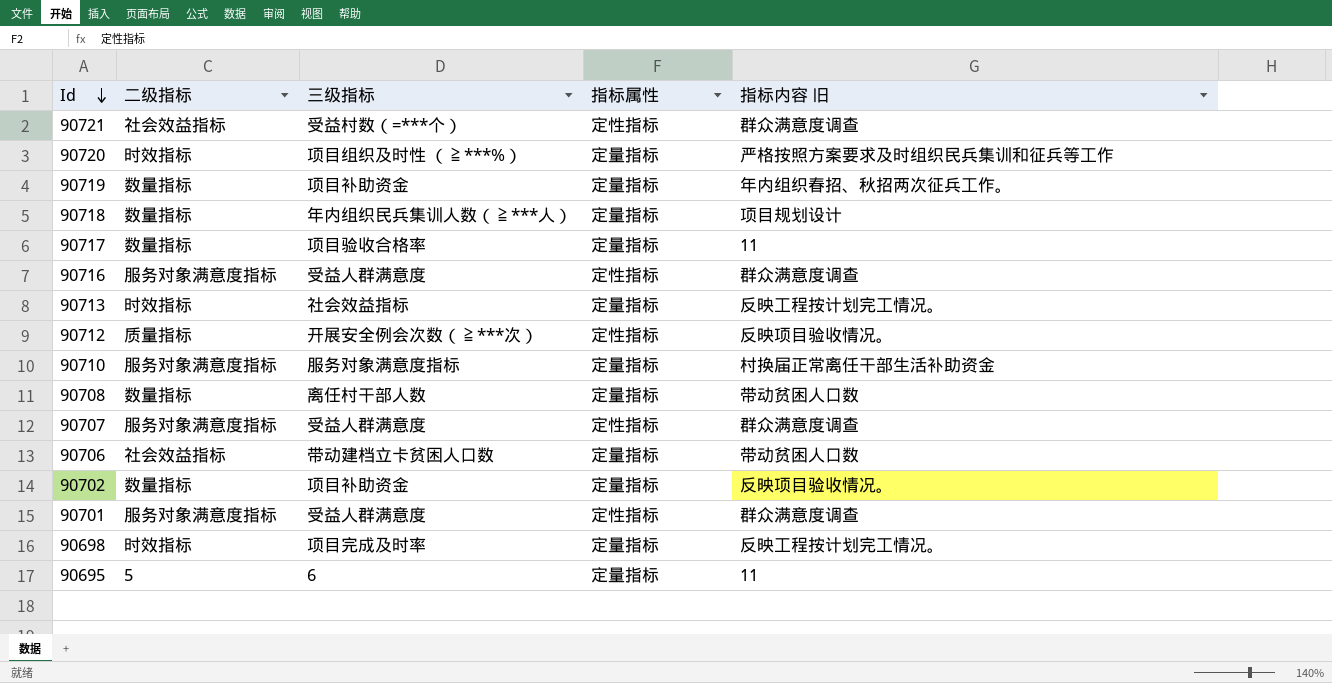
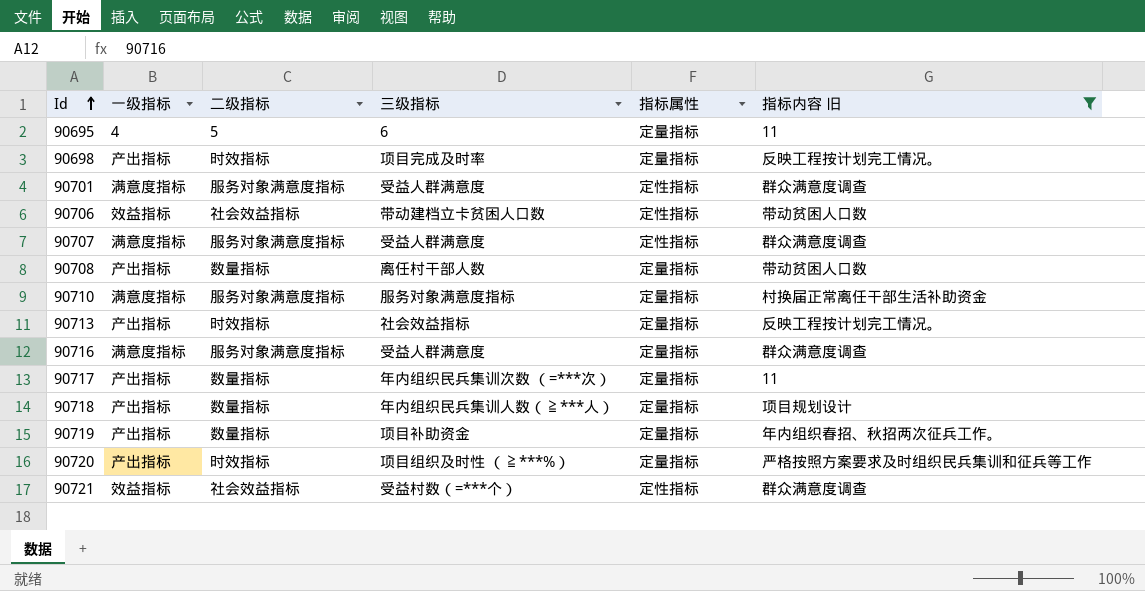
filter: none -> 指标内容 旧 != 反映项目验收情况。
row order: Id descending -> Id ascending
column 一级指标 | position: none -> 2
90706 | 指标属性: 定量指标 -> 定性指标
90716 | 指标属性: 定性指标 -> 定量指标
90717 | 三级指标: 项目验收合格率 -> 年内组织民兵集训次数 （=***次）

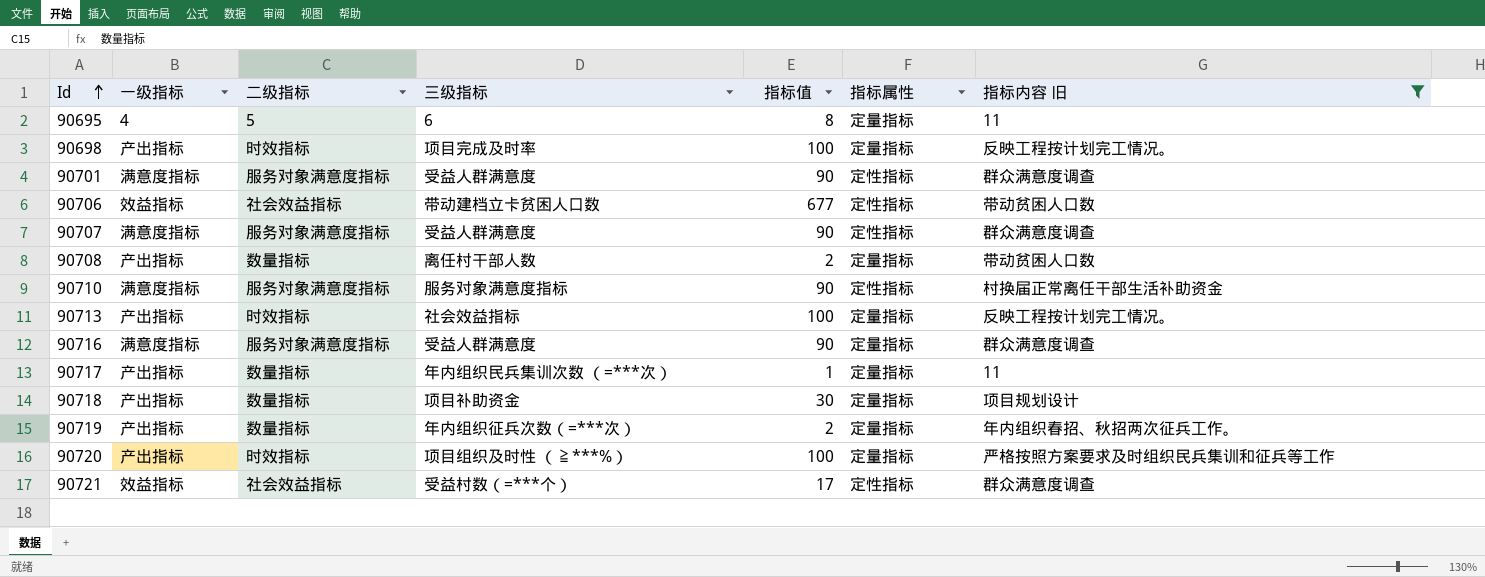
column 指标值 | position: none -> 5
90710 | 指标属性: 定量指标 -> 定性指标
90718 | 三级指标: 年内组织民兵集训人数（≧***人） -> 项目补助资金
90719 | 三级指标: 项目补助资金 -> 年内组织征兵次数（=***次）

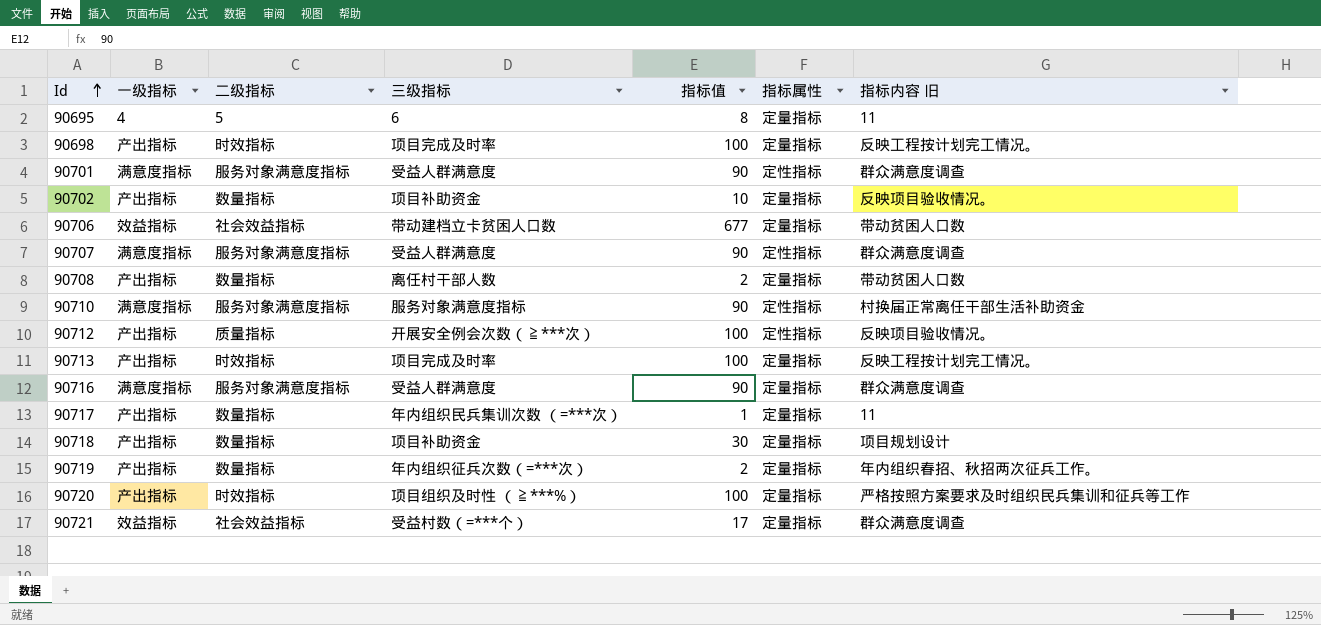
filter: 指标内容 旧 != 反映项目验收情况。 -> none
90706 | 指标属性: 定性指标 -> 定量指标
90713 | 三级指标: 社会效益指标 -> 项目完成及时率
90721 | 指标属性: 定性指标 -> 定量指标

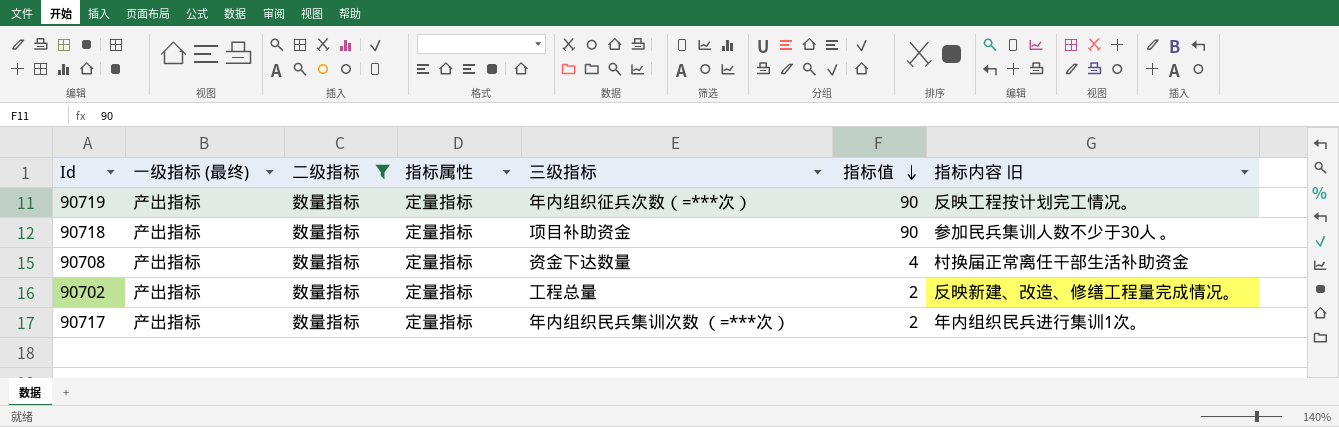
filter: none -> 二级指标 = 数量指标
row order: Id ascending -> 指标值 descending
column name: 一级指标 -> 一级指标 (最终)
column 指标属性 | position: 6 -> 4
90719 | 指标值: 2 -> 90
90719 | 指标内容 旧: 年内组织春招、秋招两次征兵工作。 -> 反映工程按计划完工情况。
90718 | 指标值: 30 -> 90
90718 | 指标内容 旧: 项目规划设计 -> 参加民兵集训人数不少于30人 。
90708 | 三级指标: 离任村干部人数 -> 资金下达数量
90708 | 指标值: 2 -> 4
90708 | 指标内容 旧: 带动贫困人口数 -> 村换届正常离任干部生活补助资金
90702 | 三级指标: 项目补助资金 -> 工程总量
90702 | 指标值: 10 -> 2
90702 | 指标内容 旧: 反映项目验收情况。 -> 反映新建、改造、修缮工程量完成情况。
90717 | 指标值: 1 -> 2
90717 | 指标内容 旧: 11 -> 年内组织民兵进行集训1次。

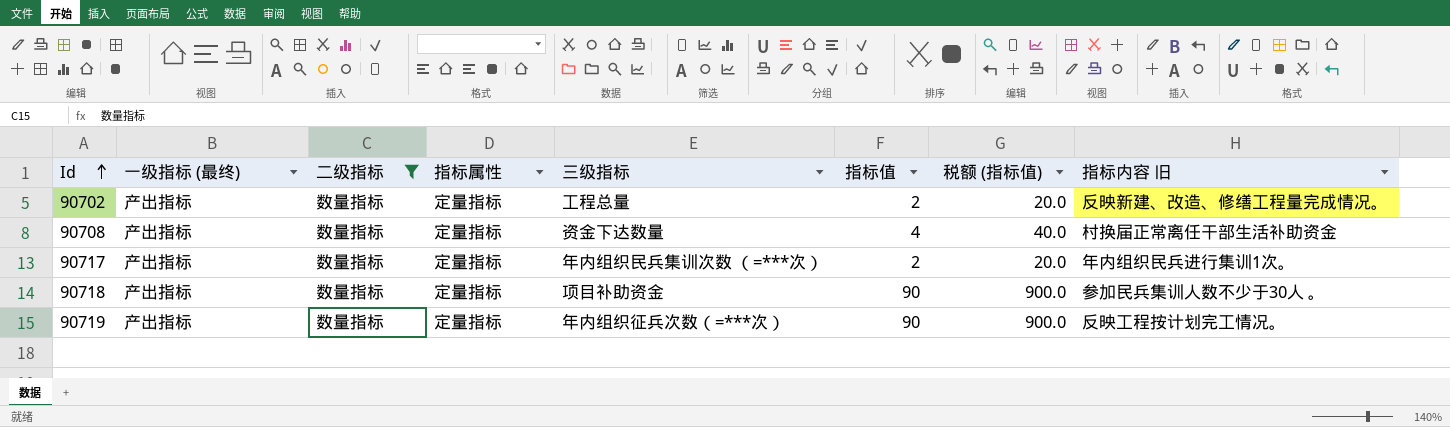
row order: 指标值 descending -> Id ascending
column 税额 (指标值) | formula: none -> [指标值] * 10

